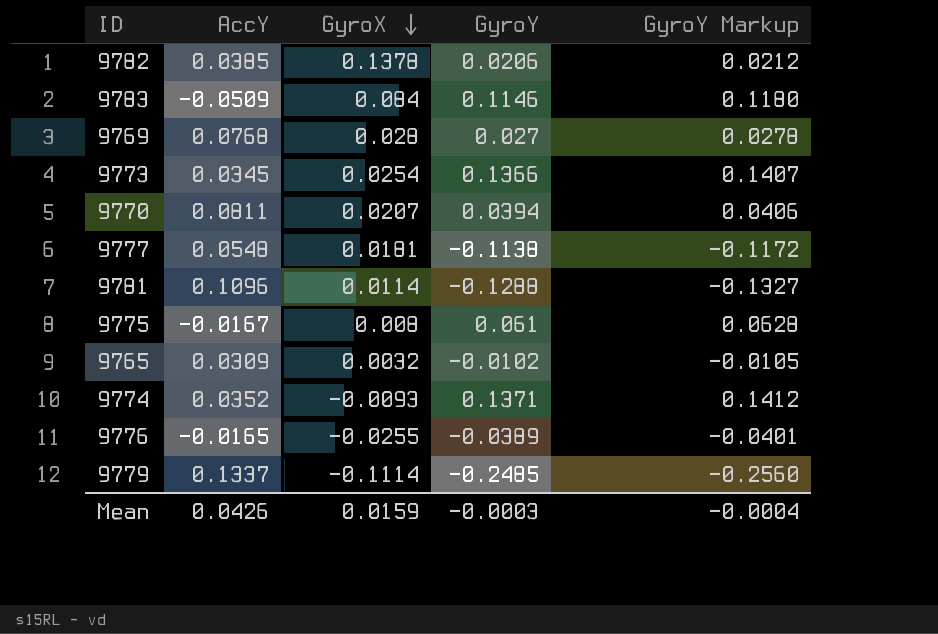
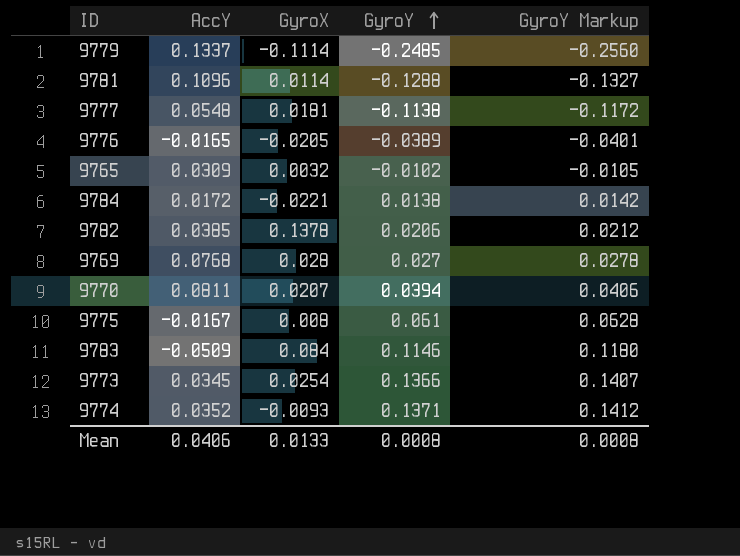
row order: GyroX descending -> GyroY ascending
9776 | GyroX: -0.0255 -> -0.0205
row 9784: none -> 0.0172 | -0.0221 | 0.0138 | 0.0142
Mean | AccY: 0.0426 -> 0.0406
Mean | GyroX: 0.0159 -> 0.0133
Mean | GyroY: -0.0003 -> 0.0008
Mean | GyroY Markup: -0.0004 -> 0.0008

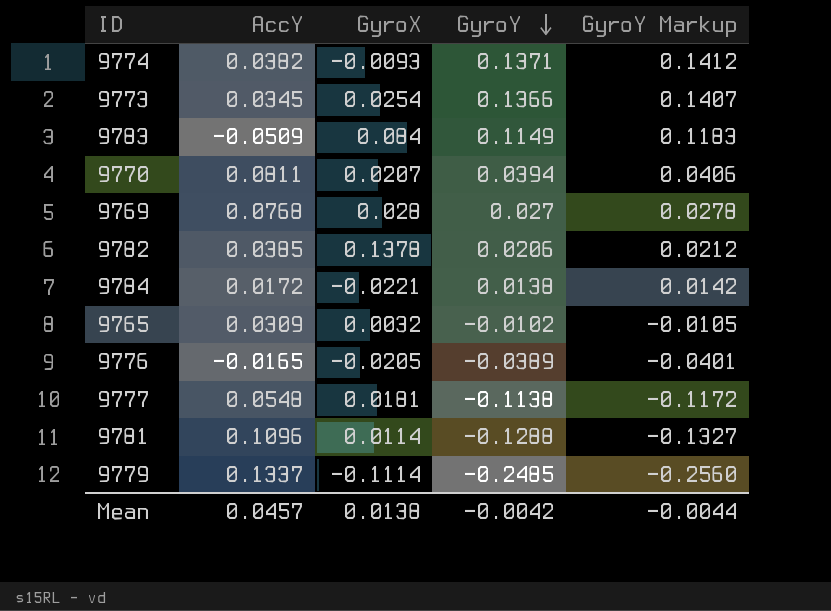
row order: GyroY ascending -> GyroY descending
row 9775: -0.0167 | 0.008 | 0.061 | 0.0628 -> none
9774 | AccY: 0.0352 -> 0.0382
9783 | GyroY: 0.1146 -> 0.1149
9783 | GyroY Markup: 0.1180 -> 0.1183
Mean | AccY: 0.0406 -> 0.0457
Mean | GyroX: 0.0133 -> 0.0138
Mean | GyroY: 0.0008 -> -0.0042
Mean | GyroY Markup: 0.0008 -> -0.0044

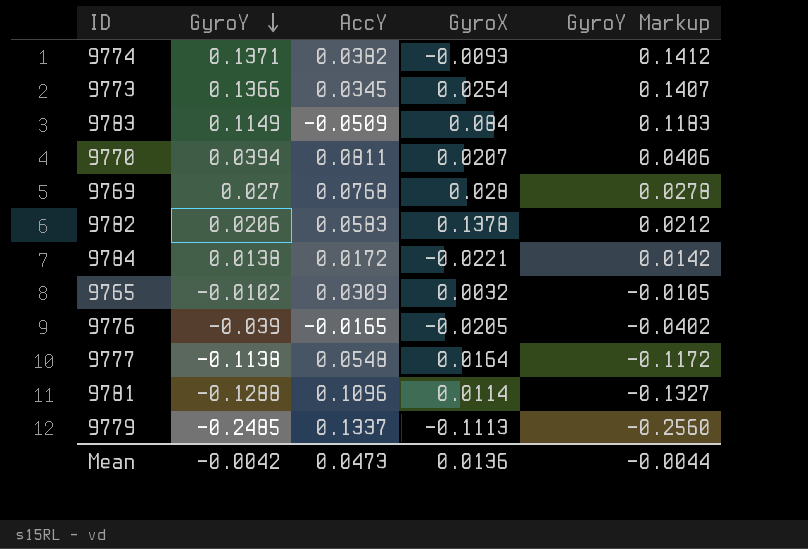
column GyroY | position: 4 -> 2
9782 | AccY: 0.0385 -> 0.0583
9776 | GyroY: -0.0389 -> -0.039
9776 | GyroY Markup: -0.0401 -> -0.0402
9777 | GyroX: 0.0181 -> 0.0164
9779 | GyroX: -0.1114 -> -0.1113
Mean | AccY: 0.0457 -> 0.0473
Mean | GyroX: 0.0138 -> 0.0136

